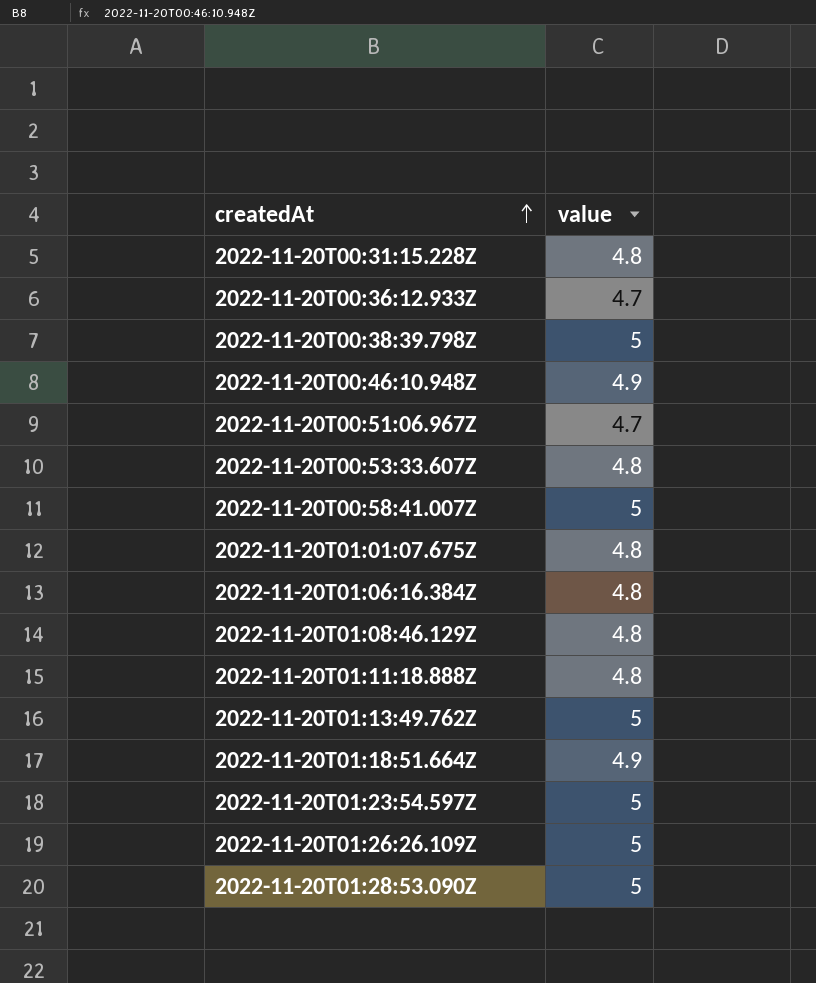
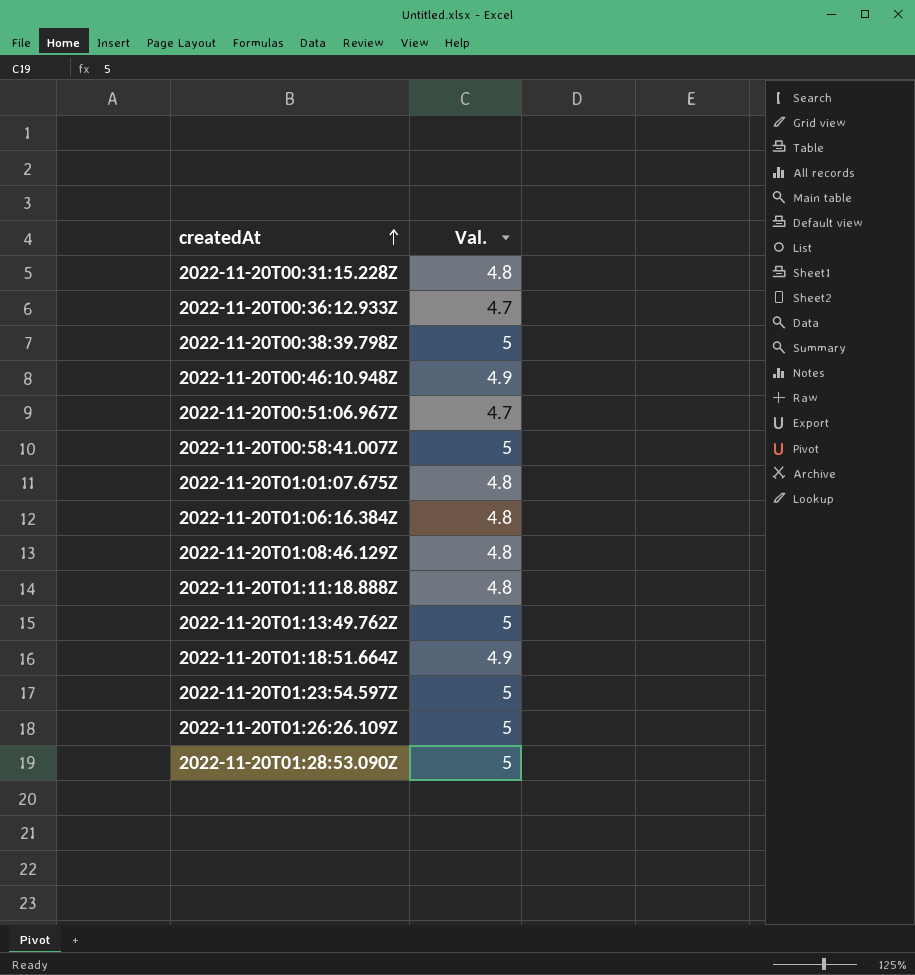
column name: value -> Val.
row 2022-11-20T00:53:33.607Z: 4.8 -> none

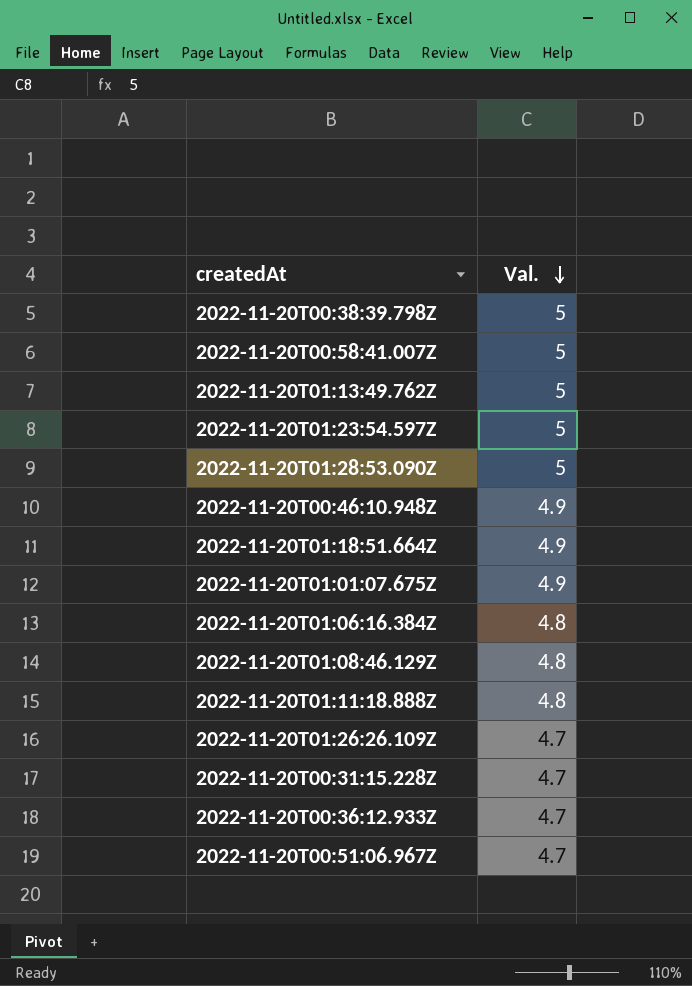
row order: createdAt ascending -> Val. descending
2022-11-20T01:01:07.675Z | Val.: 4.8 -> 4.9
2022-11-20T01:26:26.109Z | Val.: 5 -> 4.7
2022-11-20T00:31:15.228Z | Val.: 4.8 -> 4.7

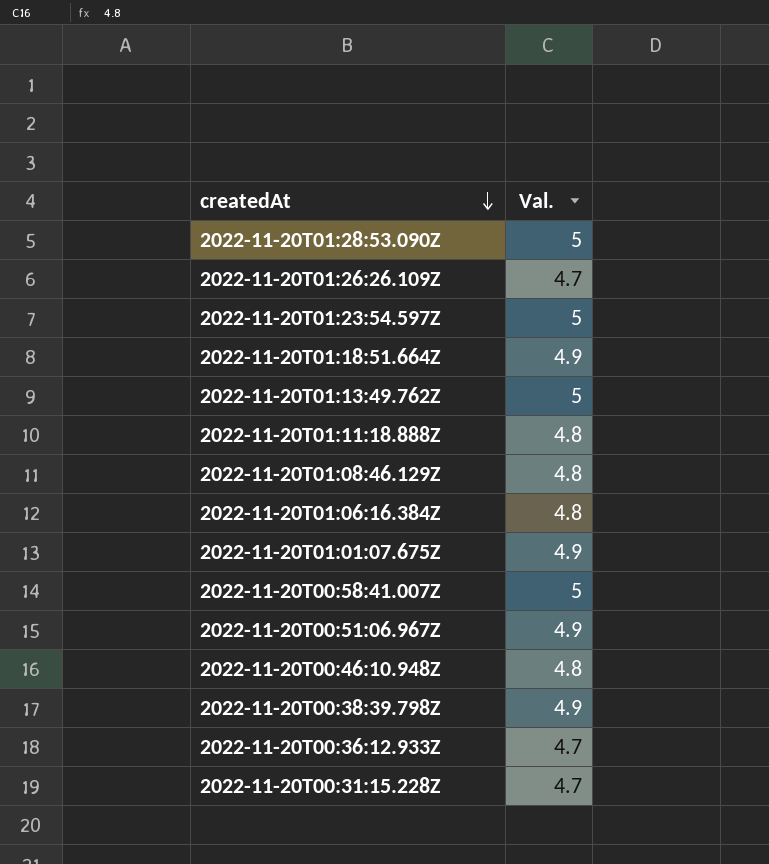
row order: Val. descending -> createdAt descending
2022-11-20T00:51:06.967Z | Val.: 4.7 -> 4.9
2022-11-20T00:46:10.948Z | Val.: 4.9 -> 4.8
2022-11-20T00:38:39.798Z | Val.: 5 -> 4.9

